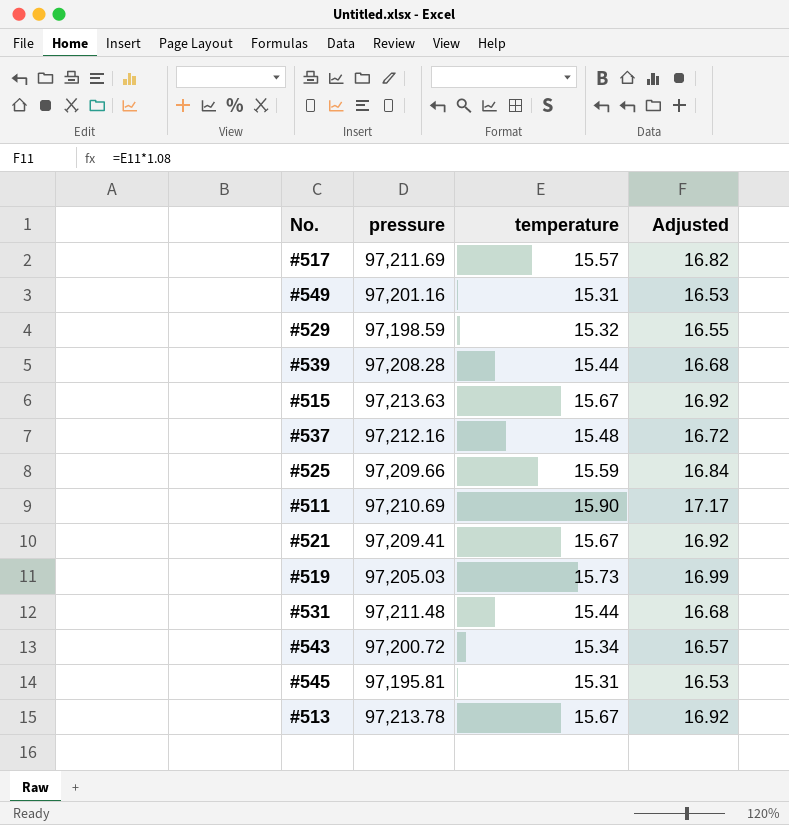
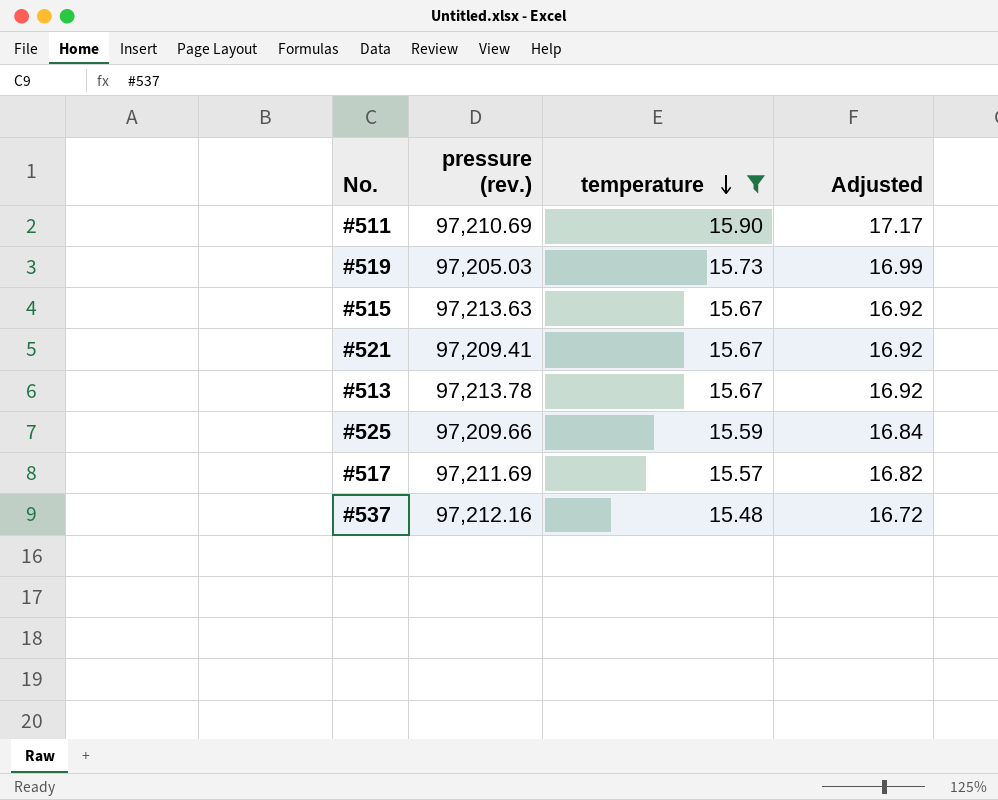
filter: none -> temperature >= 15.48
row order: none -> temperature descending
column name: pressure -> pressure (rev.)

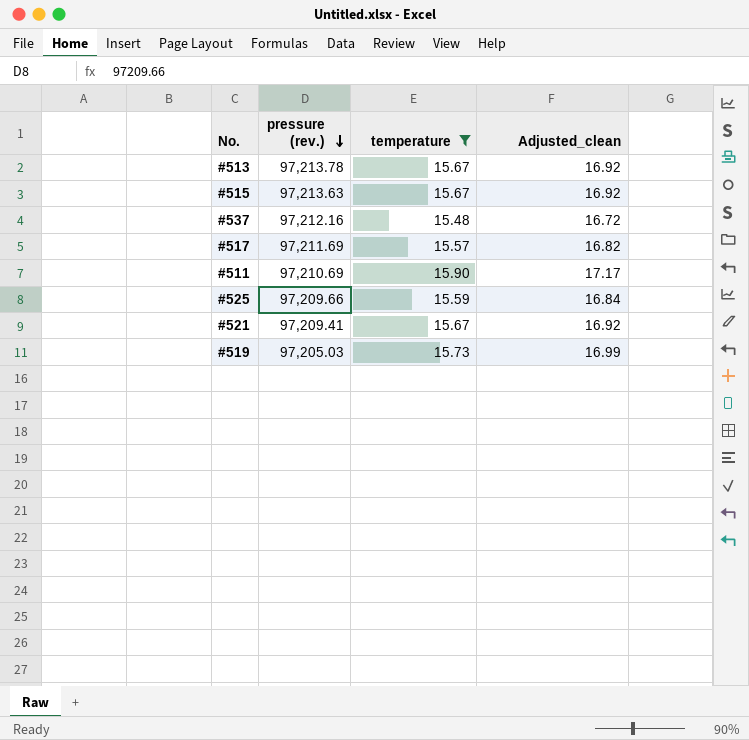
row order: temperature descending -> pressure (rev.) descending
column name: Adjusted -> Adjusted_clean

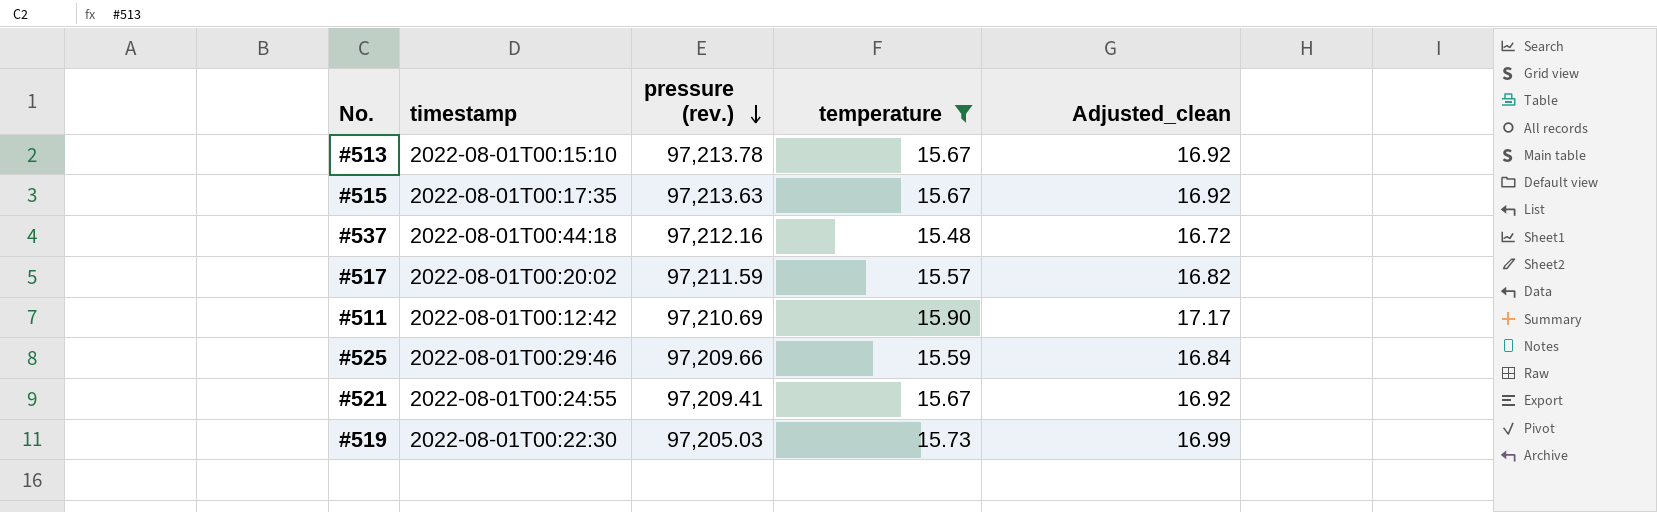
column timestamp | position: none -> 2
#517 | pressure (rev.): 97,211.69 -> 97,211.59

